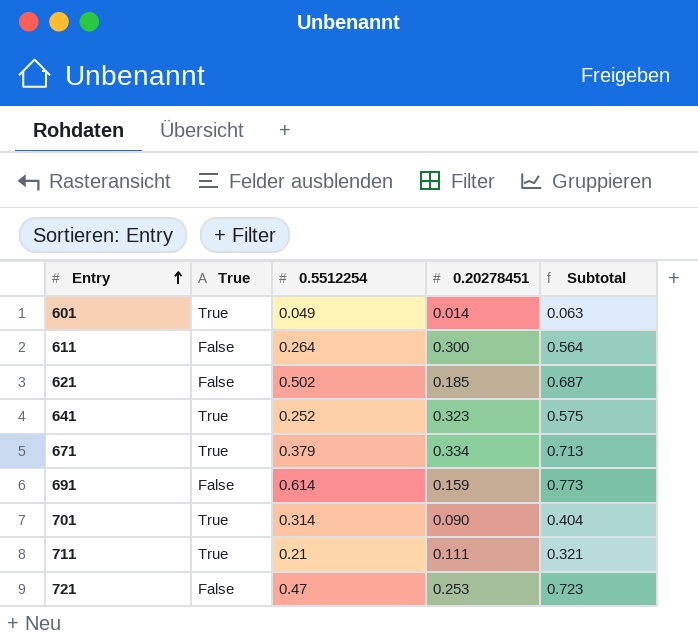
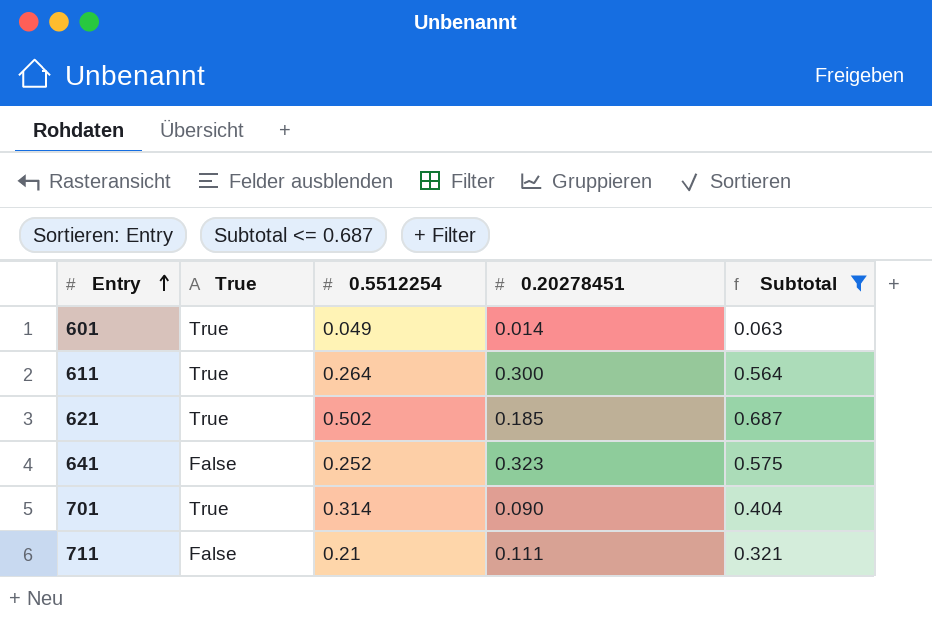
filter: none -> Subtotal <= 0.687
611 | True: False -> True
621 | True: False -> True
641 | True: True -> False
711 | True: True -> False

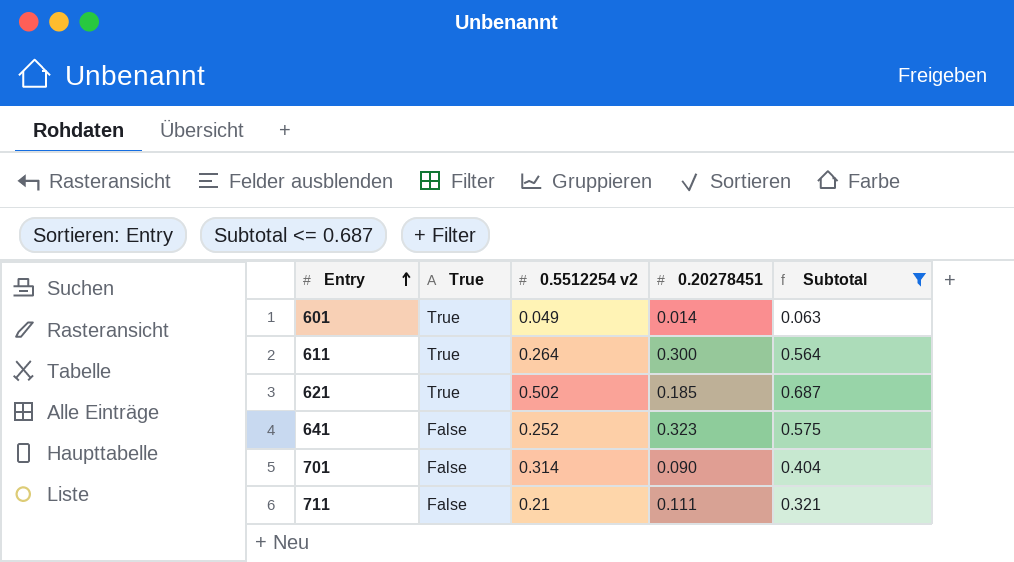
column name: 0.5512254 -> 0.5512254 v2
701 | True: True -> False

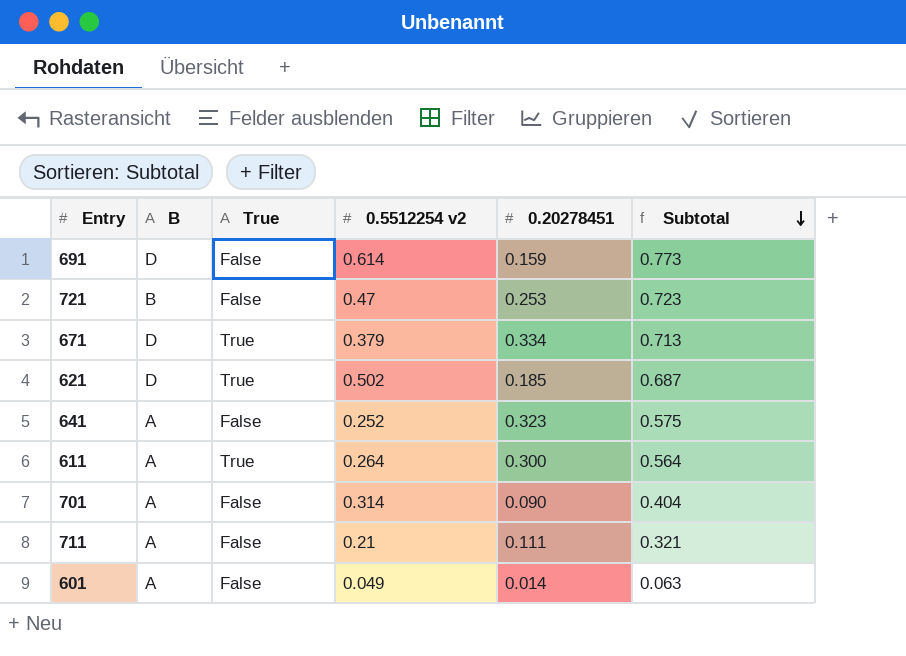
filter: Subtotal <= 0.687 -> none
row order: Entry ascending -> Subtotal descending
column B | position: none -> 2
601 | True: True -> False

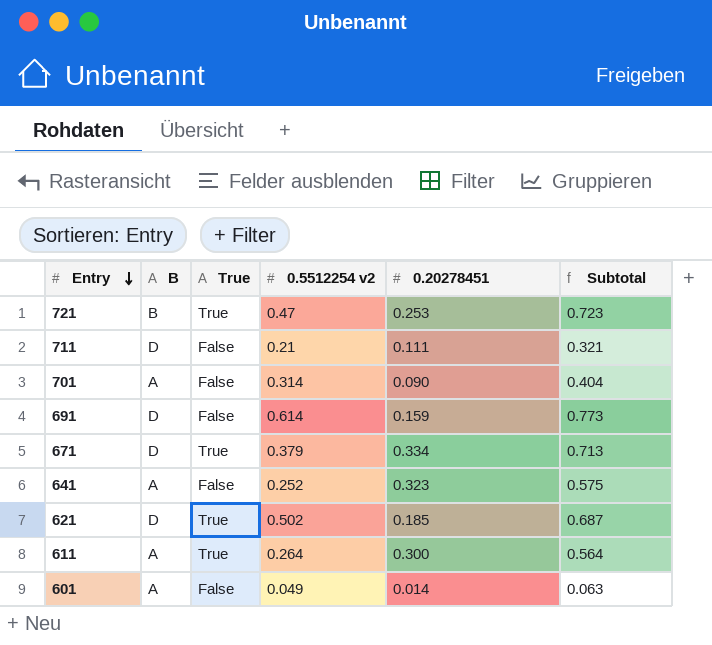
row order: Subtotal descending -> Entry descending
721 | True: False -> True
711 | B: A -> D

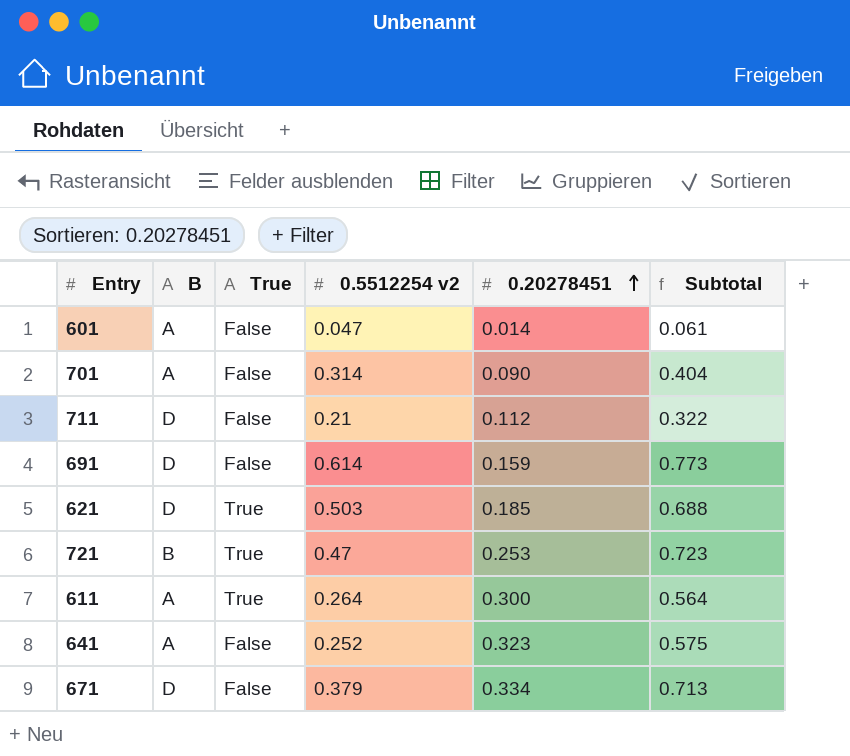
row order: Entry descending -> 0.20278451 ascending
601 | 0.5512254 v2: 0.049 -> 0.047
601 | Subtotal: 0.063 -> 0.061
711 | 0.20278451: 0.111 -> 0.112
711 | Subtotal: 0.321 -> 0.322
621 | 0.5512254 v2: 0.502 -> 0.503
621 | Subtotal: 0.687 -> 0.688
671 | True: True -> False

